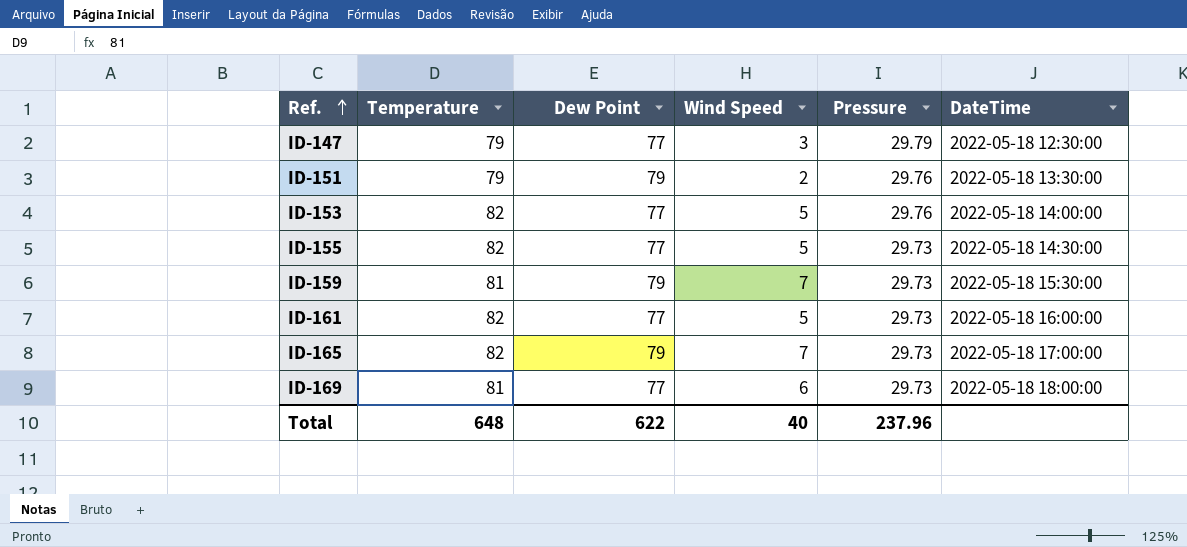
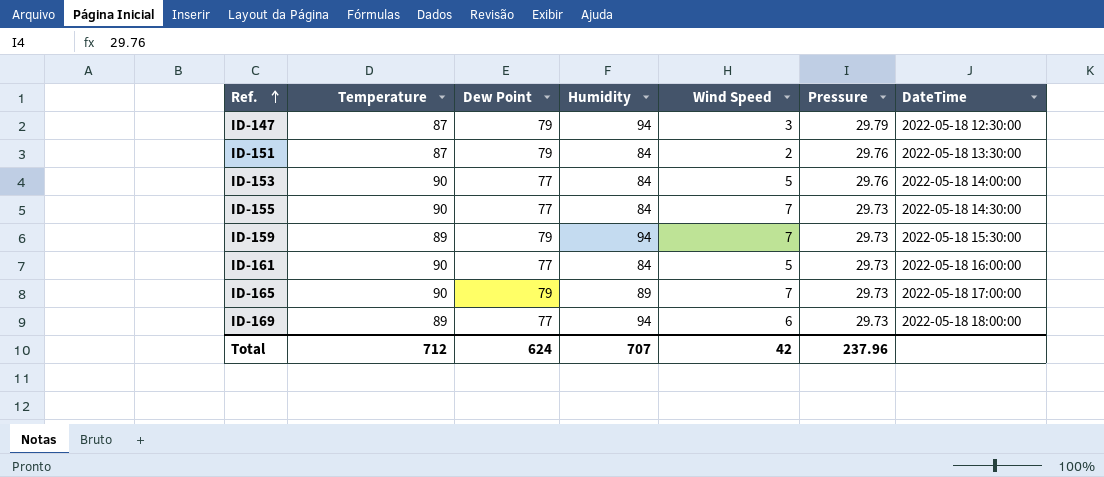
column Humidity | position: none -> 4
ID-147 | Temperature: 79 -> 87
ID-147 | Dew Point: 77 -> 79
ID-151 | Temperature: 79 -> 87
ID-153 | Temperature: 82 -> 90
ID-155 | Temperature: 82 -> 90
ID-155 | Wind Speed: 5 -> 7
ID-159 | Temperature: 81 -> 89
ID-161 | Temperature: 82 -> 90
ID-165 | Temperature: 82 -> 90
ID-169 | Temperature: 81 -> 89
Total | Temperature: 648 -> 712
Total | Dew Point: 622 -> 624
Total | Wind Speed: 40 -> 42

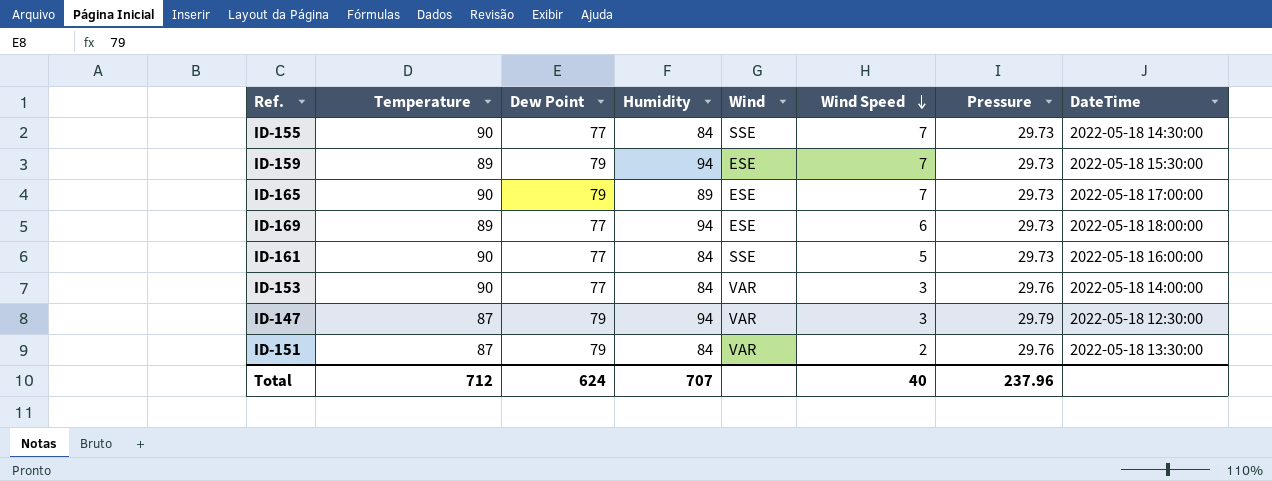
row order: Ref. ascending -> Wind Speed descending
column Wind | position: none -> 5
ID-153 | Wind Speed: 5 -> 3
Total | Wind Speed: 42 -> 40

